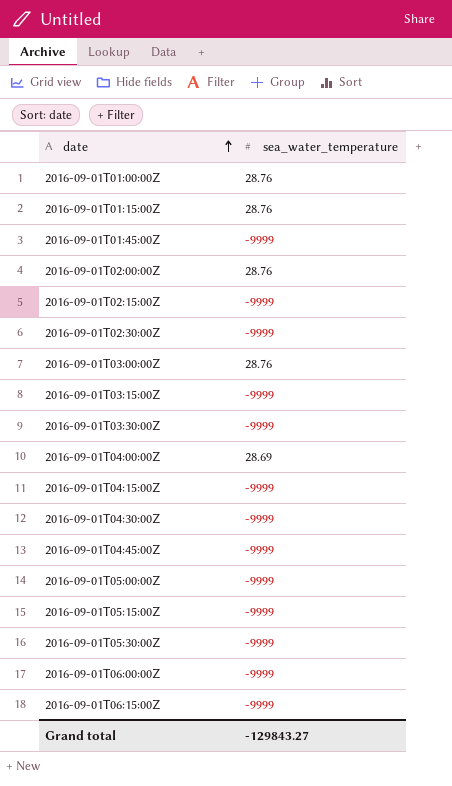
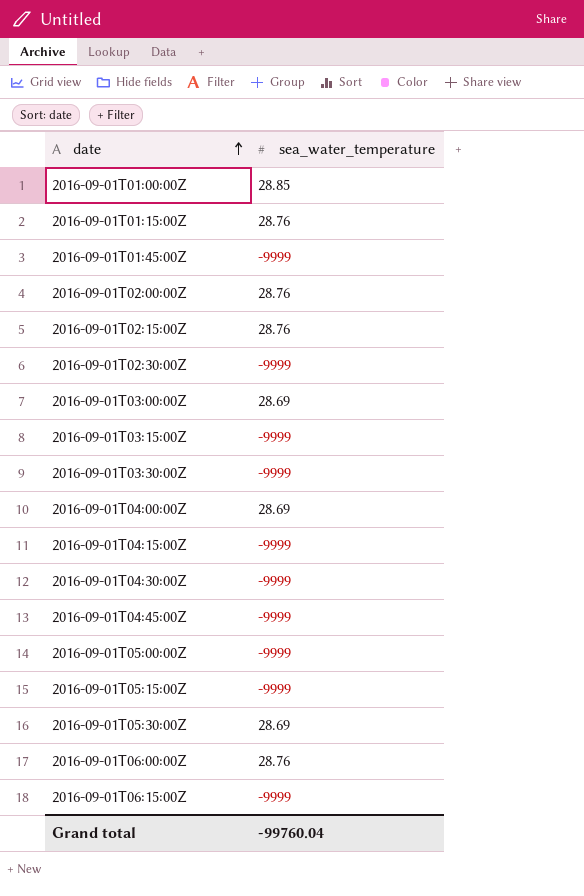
2016-09-01T01:00:00Z | sea_water_temperature: 28.76 -> 28.85
2016-09-01T02:15:00Z | sea_water_temperature: -9999 -> 28.76
2016-09-01T03:00:00Z | sea_water_temperature: 28.76 -> 28.69
2016-09-01T05:30:00Z | sea_water_temperature: -9999 -> 28.69
2016-09-01T06:00:00Z | sea_water_temperature: -9999 -> 28.76
Grand total | sea_water_temperature: -129843.27 -> -99760.04

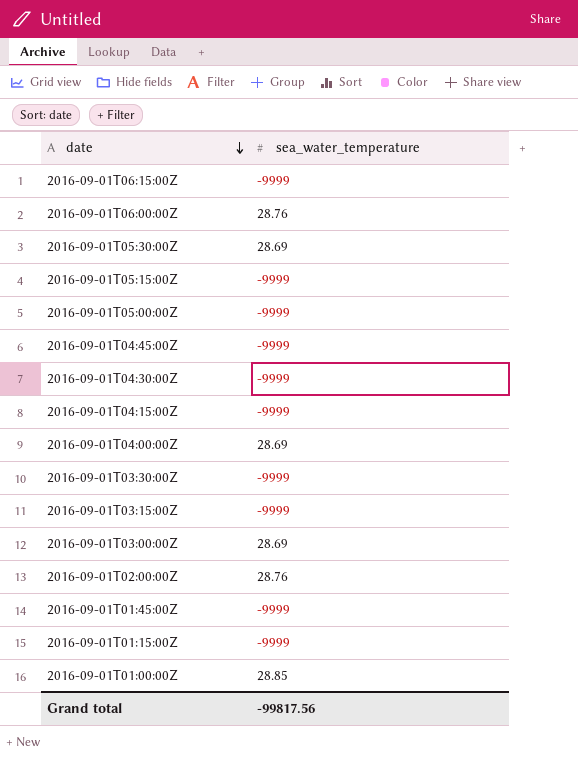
row order: date ascending -> date descending
row 2016-09-01T02:15:00Z: 28.76 -> none
row 2016-09-01T02:30:00Z: -9999 -> none
2016-09-01T01:15:00Z | sea_water_temperature: 28.76 -> -9999
Grand total | sea_water_temperature: -99760.04 -> -99817.56

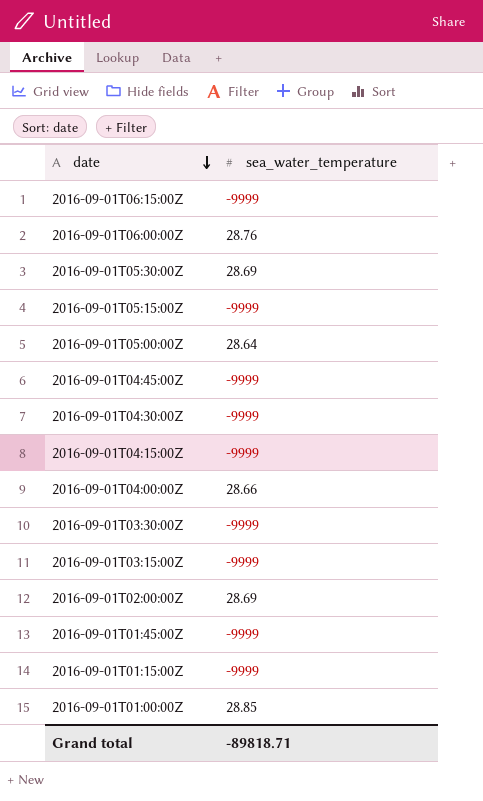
row 2016-09-01T03:00:00Z: 28.69 -> none
2016-09-01T05:00:00Z | sea_water_temperature: -9999 -> 28.64
2016-09-01T04:00:00Z | sea_water_temperature: 28.69 -> 28.66
2016-09-01T02:00:00Z | sea_water_temperature: 28.76 -> 28.69
Grand total | sea_water_temperature: -99817.56 -> -89818.71

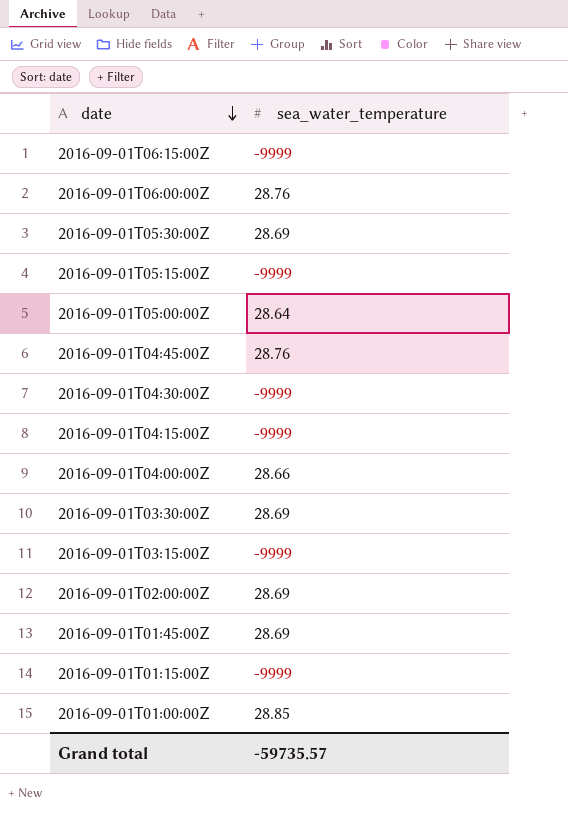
2016-09-01T04:45:00Z | sea_water_temperature: -9999 -> 28.76
2016-09-01T03:30:00Z | sea_water_temperature: -9999 -> 28.69
2016-09-01T01:45:00Z | sea_water_temperature: -9999 -> 28.69
Grand total | sea_water_temperature: -89818.71 -> -59735.57

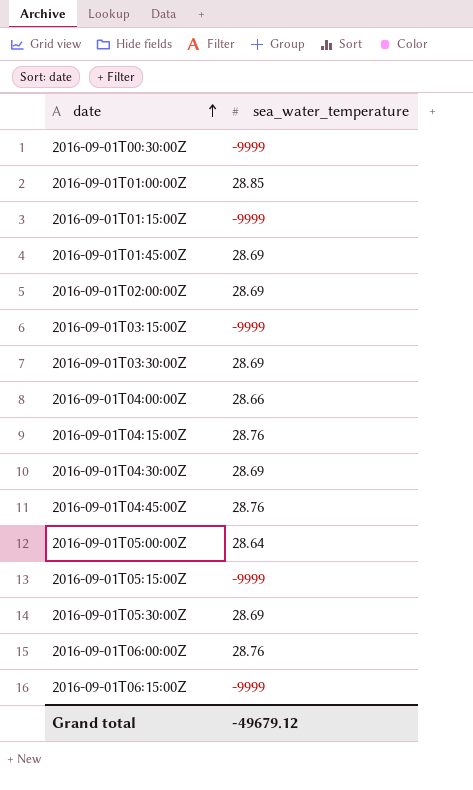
row order: date descending -> date ascending
row 2016-09-01T00:30:00Z: none -> -9999
2016-09-01T04:15:00Z | sea_water_temperature: -9999 -> 28.76
2016-09-01T04:30:00Z | sea_water_temperature: -9999 -> 28.69
Grand total | sea_water_temperature: -59735.57 -> -49679.12

